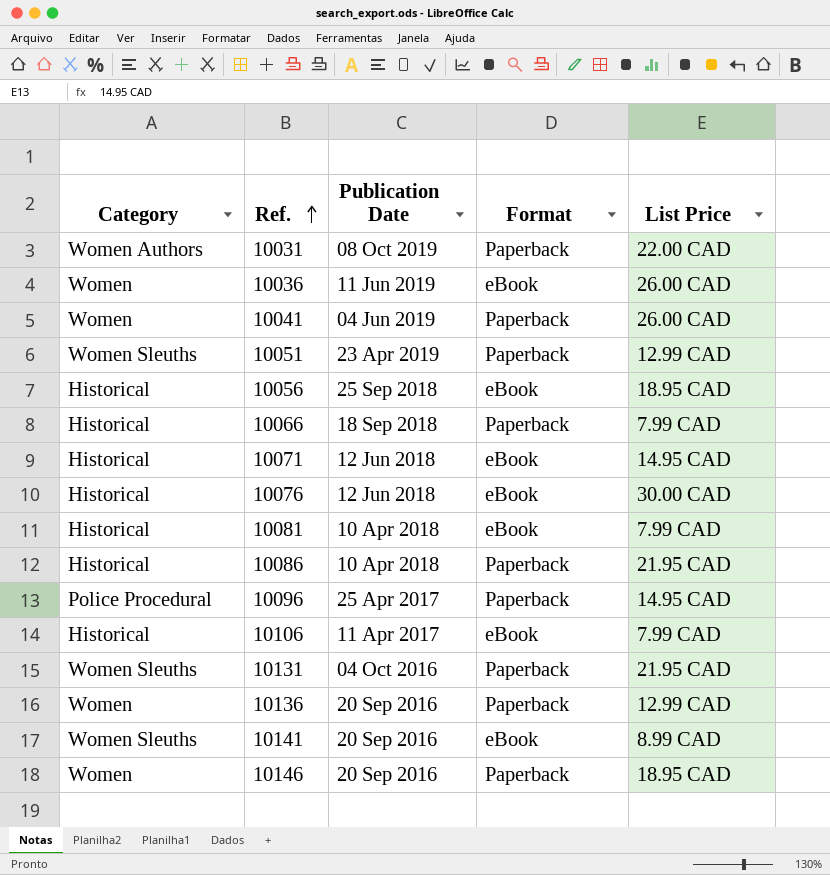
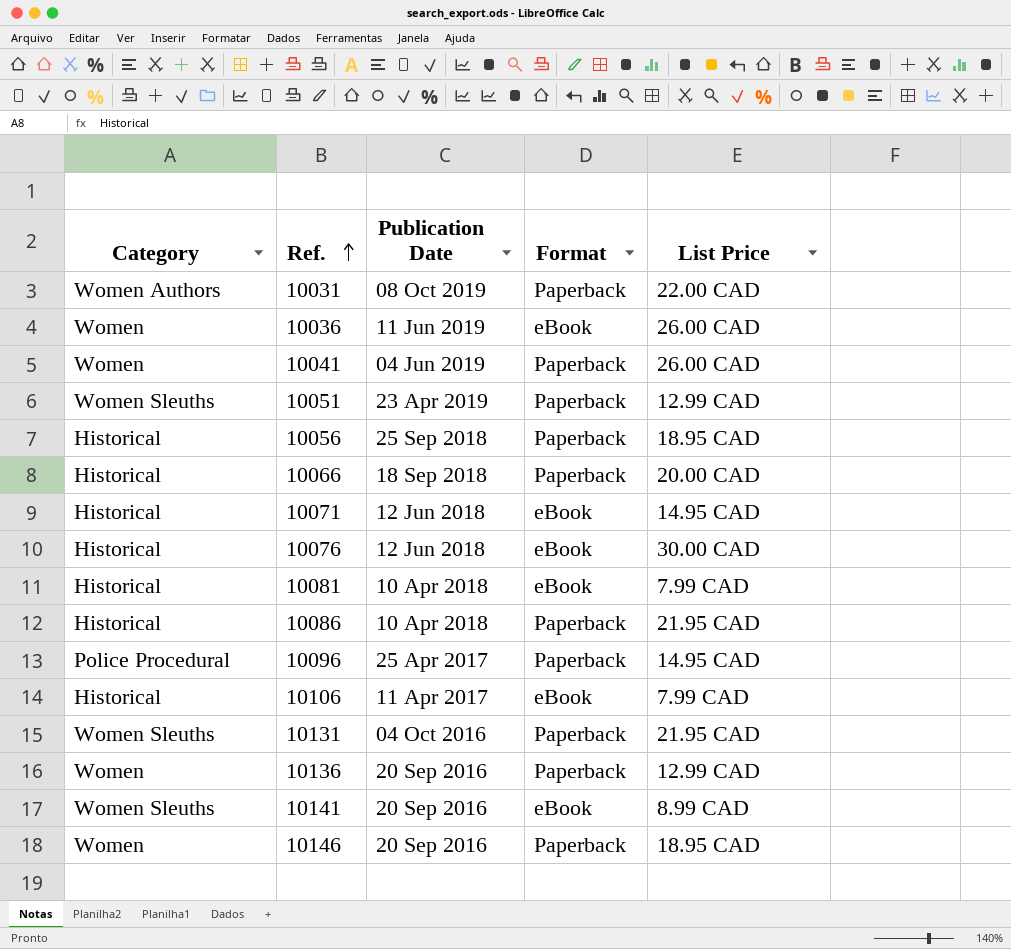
10056 | Format: eBook -> Paperback
10066 | List Price: 7.99 CAD -> 20.00 CAD

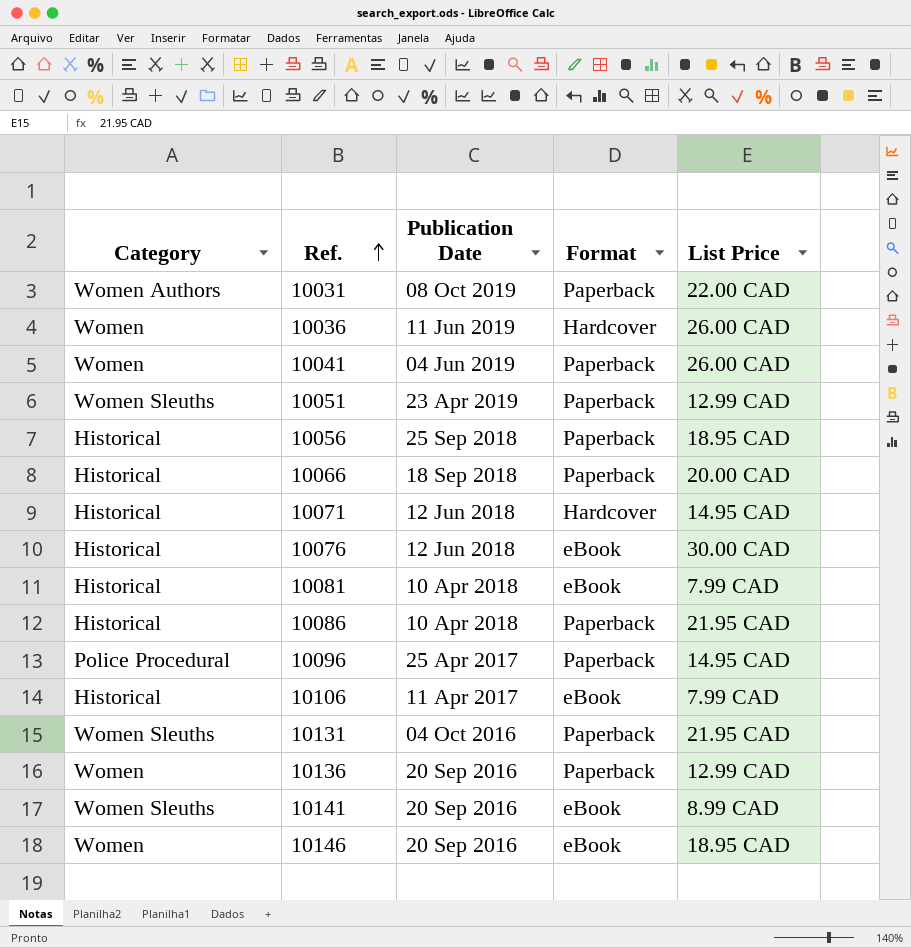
10036 | Format: eBook -> Hardcover
10071 | Format: eBook -> Hardcover
10146 | Format: Paperback -> eBook

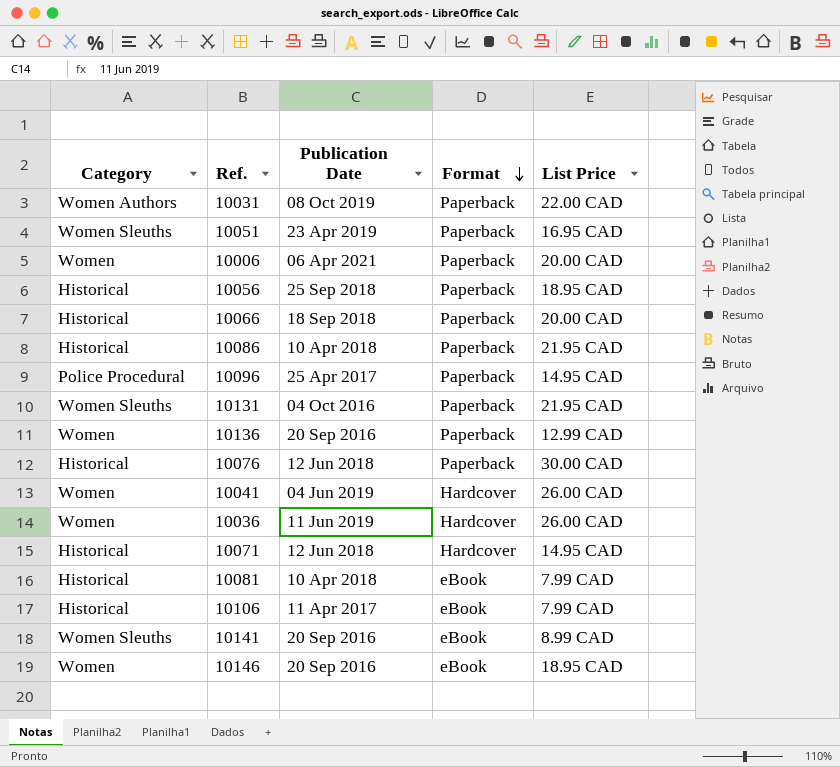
row order: Ref. ascending -> Format descending
10051 | List Price: 12.99 CAD -> 16.95 CAD
row 10006: none -> Women | 06 Apr 2021 | Paperback | 20.00 CAD
10076 | Format: eBook -> Paperback
10041 | Format: Paperback -> Hardcover

